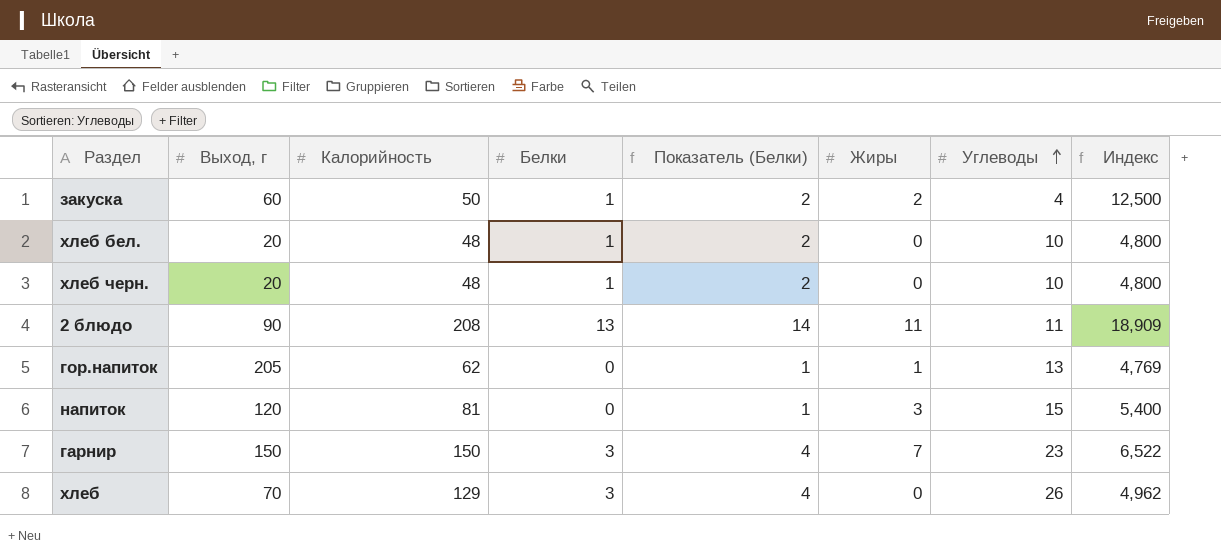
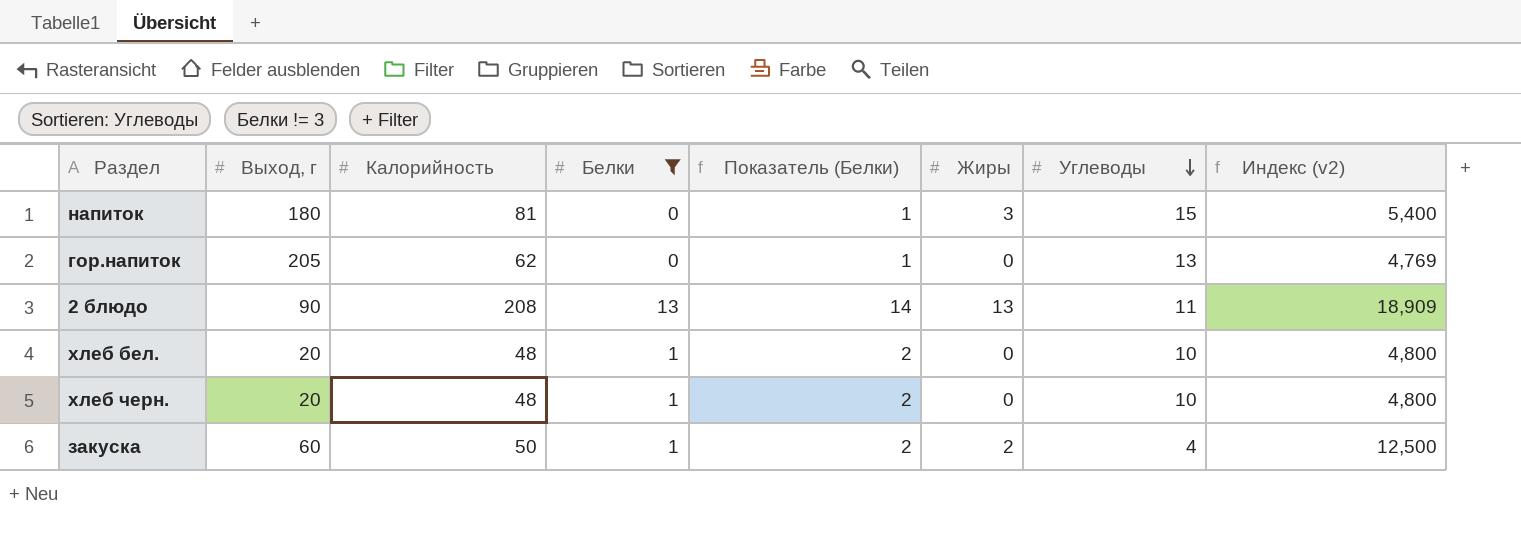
filter: none -> Белки != 3
row order: Углеводы ascending -> Углеводы descending
column name: Индекс -> Индекс (v2)
напиток | Выход, г: 120 -> 180
гор.напиток | Жиры: 1 -> 0
2 блюдо | Жиры: 11 -> 13

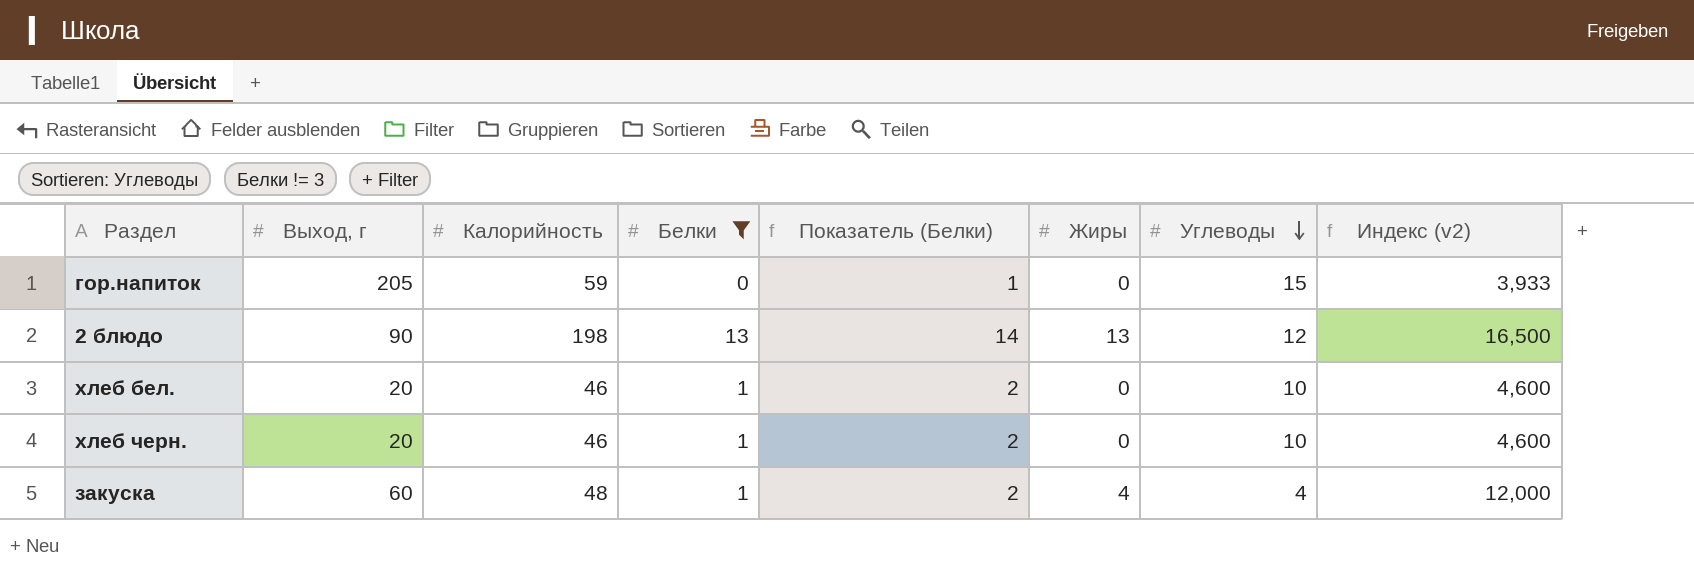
row напиток: 180 | 81 | 0 | 1 | 3 | 15 | 5,400 -> none
гор.напиток | Калорийность: 62 -> 59
гор.напиток | Углеводы: 13 -> 15
гор.напиток | Индекс (v2): 4,769 -> 3,933
2 блюдо | Калорийность: 208 -> 198
2 блюдо | Углеводы: 11 -> 12
2 блюдо | Индекс (v2): 18,909 -> 16,500
хлеб бел. | Калорийность: 48 -> 46
хлеб бел. | Индекс (v2): 4,800 -> 4,600
хлеб черн. | Калорийность: 48 -> 46
хлеб черн. | Индекс (v2): 4,800 -> 4,600
закуска | Калорийность: 50 -> 48
закуска | Жиры: 2 -> 4
закуска | Индекс (v2): 12,500 -> 12,000

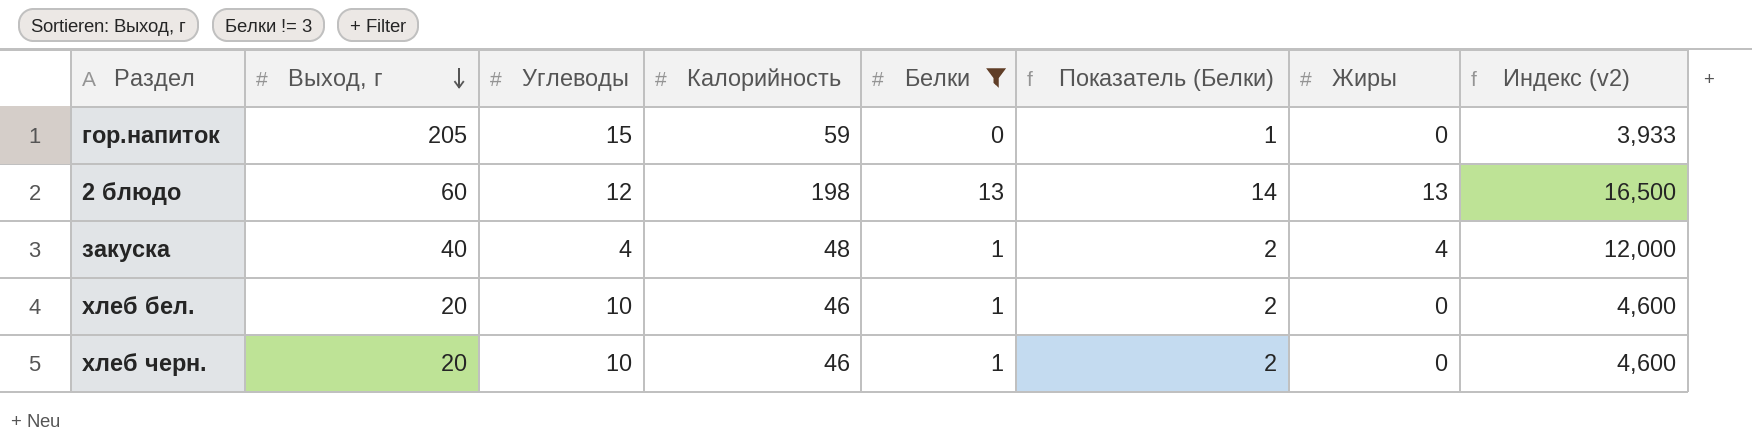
row order: Углеводы descending -> Выход, г descending
column Углеводы | position: 7 -> 3
2 блюдо | Выход, г: 90 -> 60
закуска | Выход, г: 60 -> 40

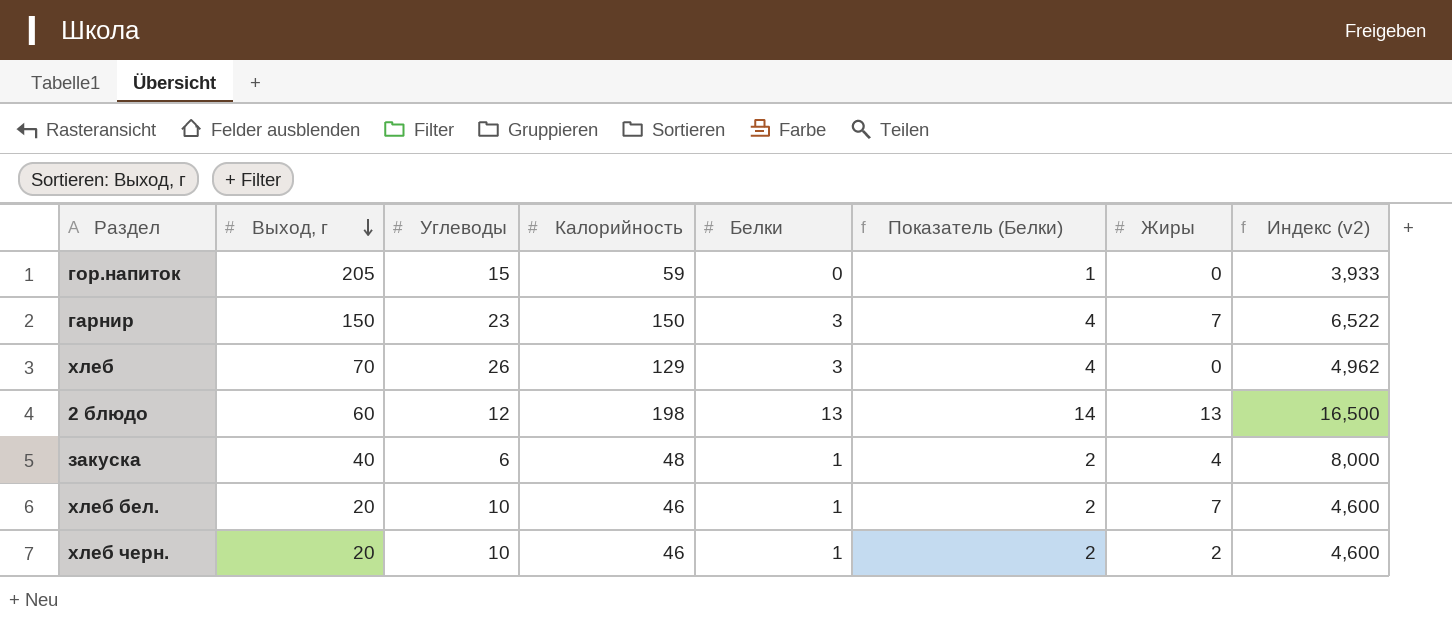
filter: Белки != 3 -> none
закуска | Углеводы: 4 -> 6
закуска | Индекс (v2): 12,000 -> 8,000
хлеб бел. | Жиры: 0 -> 7
хлеб черн. | Жиры: 0 -> 2

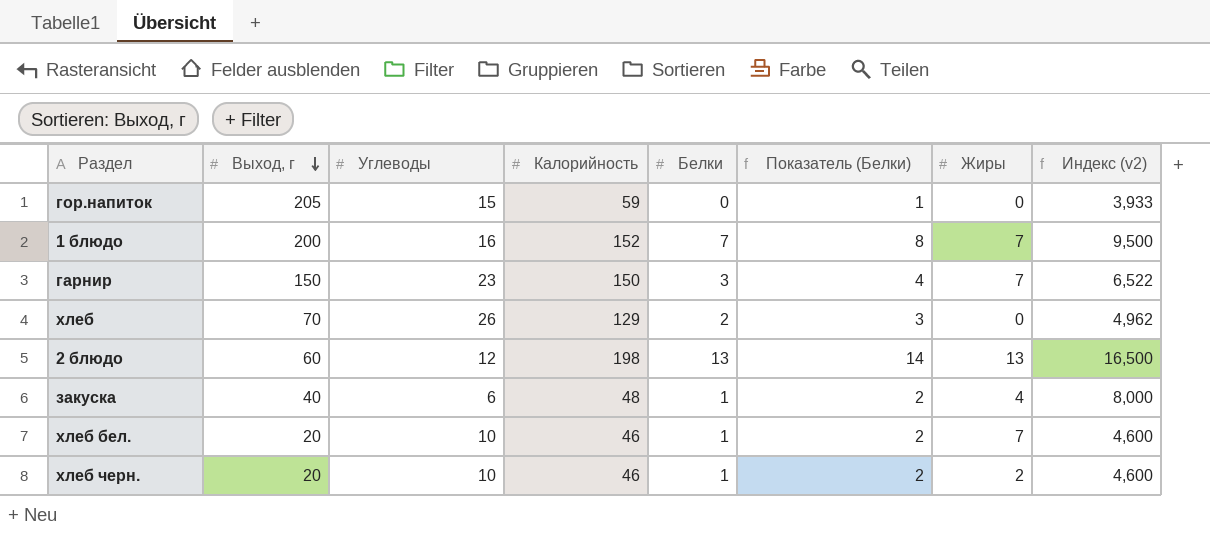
row 1 блюдо: none -> 200 | 16 | 152 | 7 | 8 | 7 | 9,500
хлеб | Белки: 3 -> 2
хлеб | Показатель (Белки): 4 -> 3

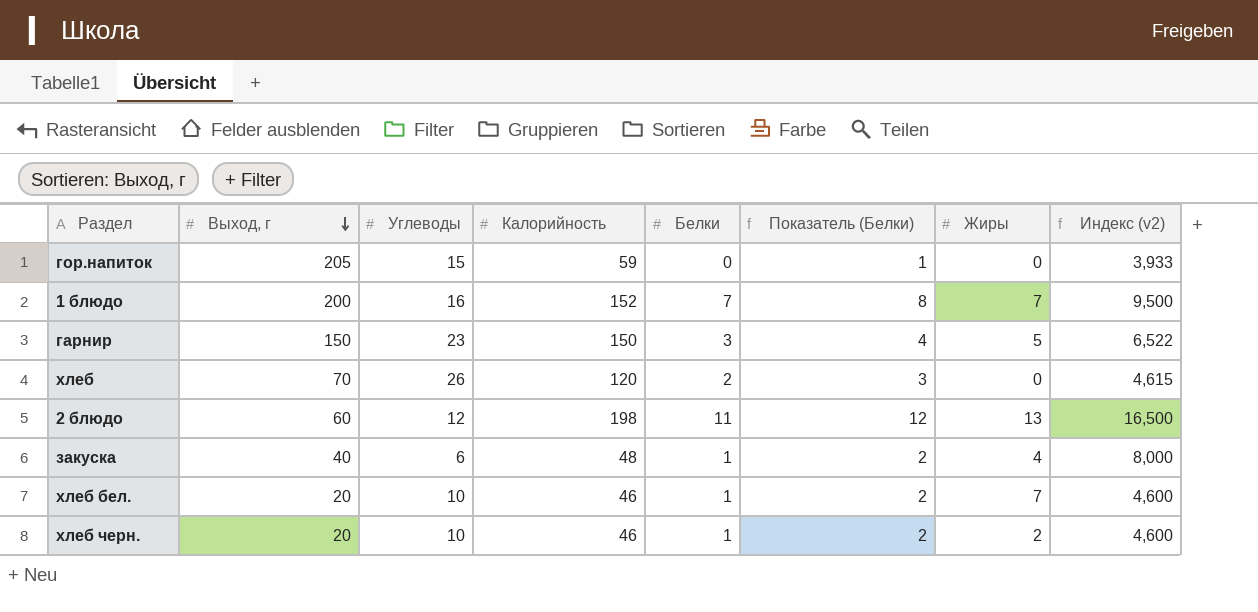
гарнир | Жиры: 7 -> 5
хлеб | Калорийность: 129 -> 120
хлеб | Индекс (v2): 4,962 -> 4,615
2 блюдо | Белки: 13 -> 11
2 блюдо | Показатель (Белки): 14 -> 12

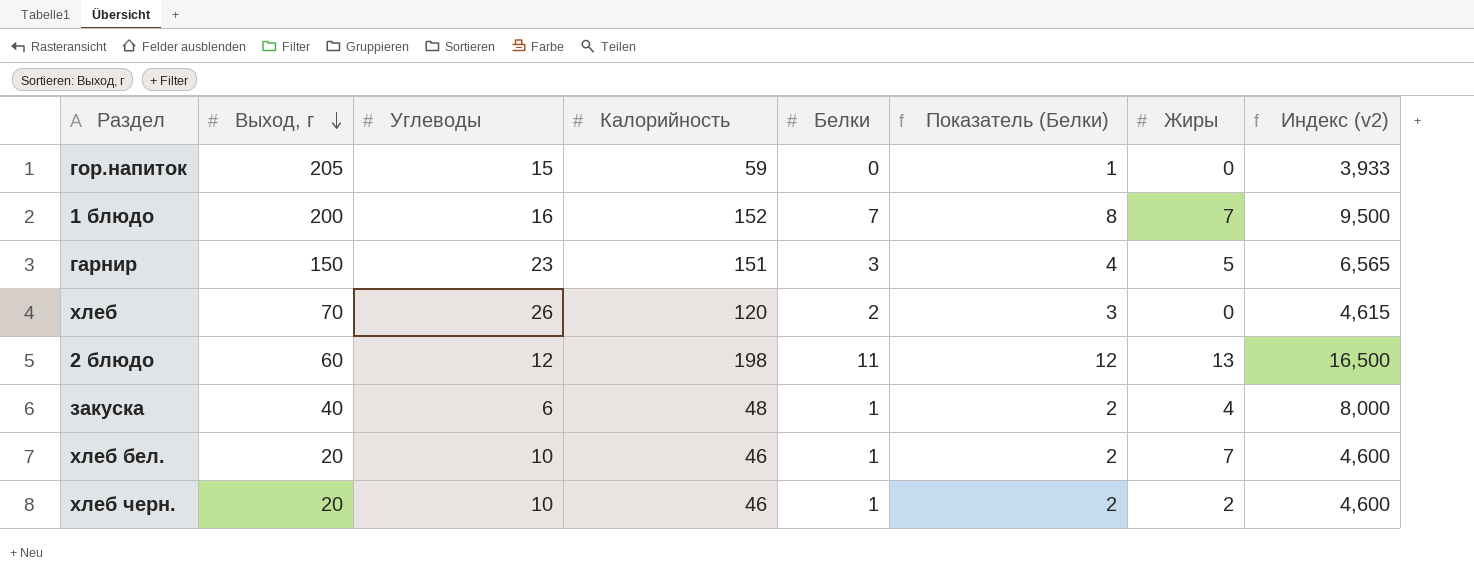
гарнир | Калорийность: 150 -> 151
гарнир | Индекс (v2): 6,522 -> 6,565

